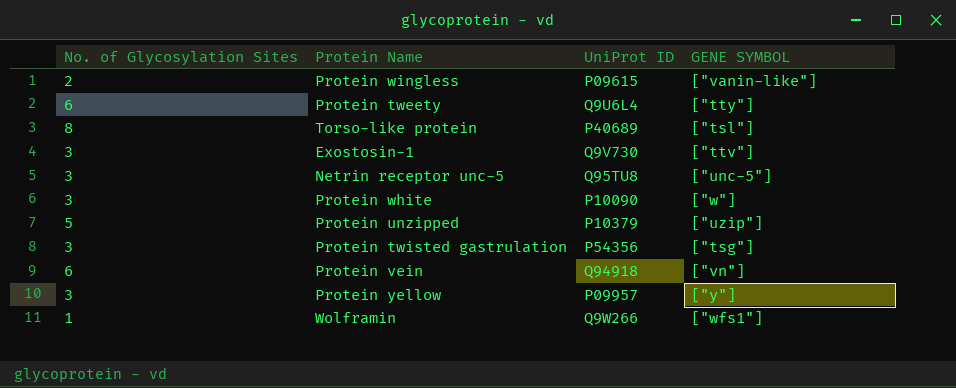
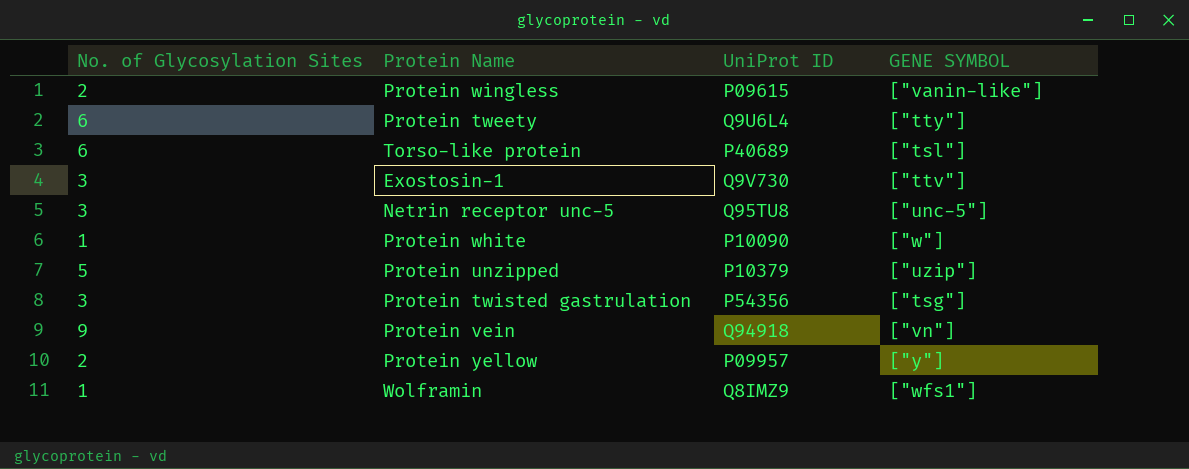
Torso-like protein | No. of Glycosylation Sites: 8 -> 6
Protein white | No. of Glycosylation Sites: 3 -> 1
Protein vein | No. of Glycosylation Sites: 6 -> 9
Protein yellow | No. of Glycosylation Sites: 3 -> 2
Wolframin | UniProt ID: Q9W266 -> Q8IMZ9

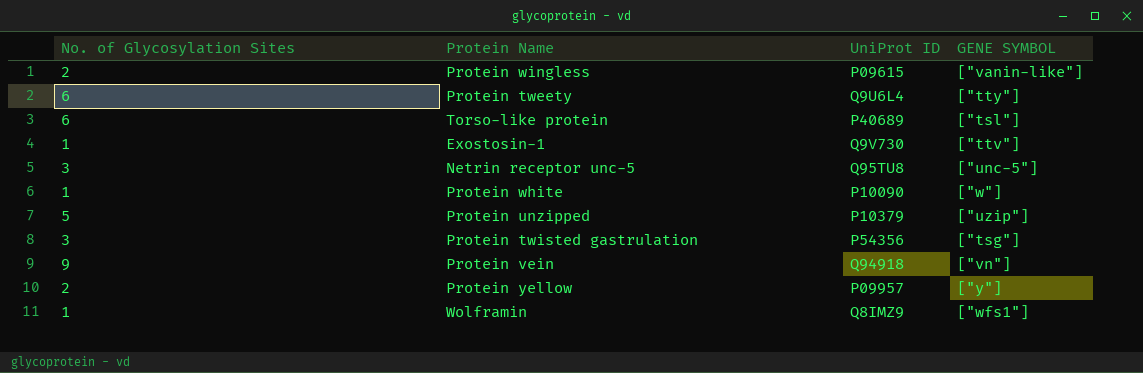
Exostosin-1 | No. of Glycosylation Sites: 3 -> 1

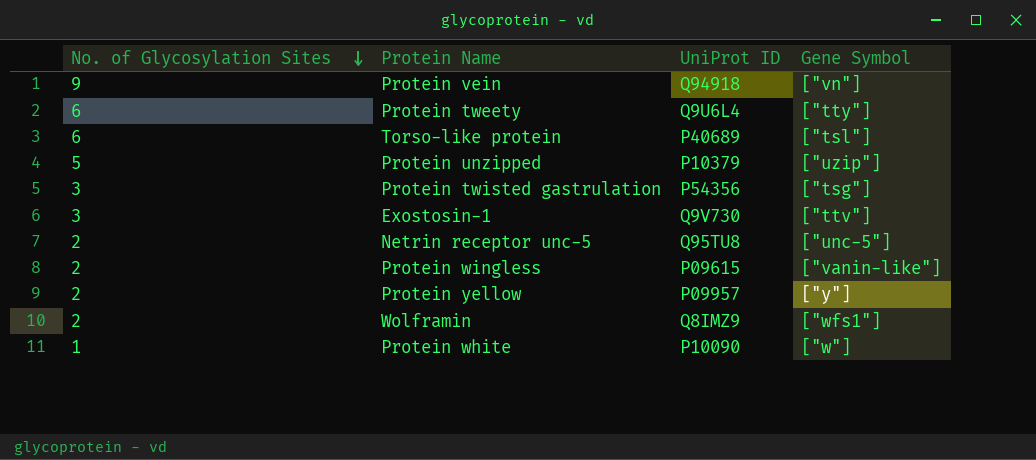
row order: none -> No. of Glycosylation Sites descending
column name: GENE SYMBOL -> Gene Symbol
Exostosin-1 | No. of Glycosylation Sites: 1 -> 3
Netrin receptor unc-5 | No. of Glycosylation Sites: 3 -> 2
Wolframin | No. of Glycosylation Sites: 1 -> 2

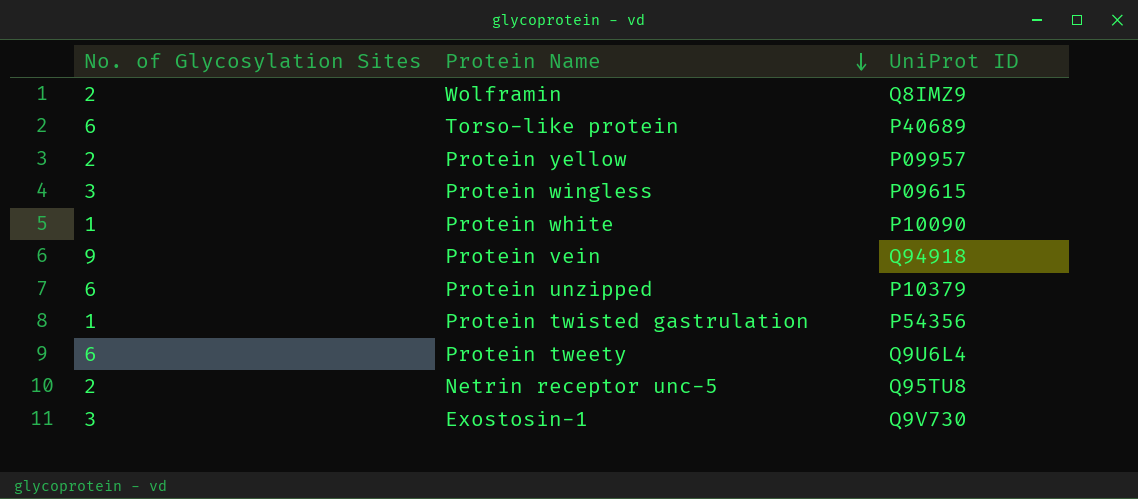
row order: No. of Glycosylation Sites descending -> Protein Name descending
column Gene Symbol | position: 4 -> none
Protein wingless | No. of Glycosylation Sites: 2 -> 3
Protein unzipped | No. of Glycosylation Sites: 5 -> 6
Protein twisted gastrulation | No. of Glycosylation Sites: 3 -> 1

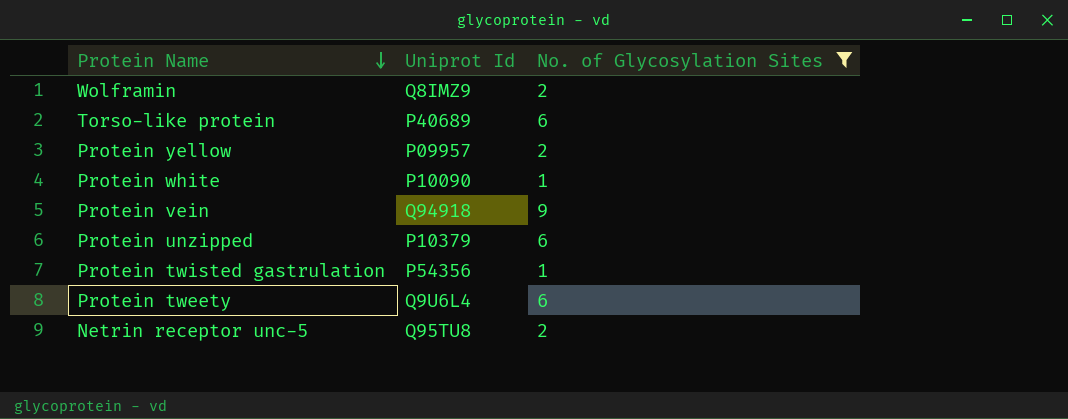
filter: none -> No. of Glycosylation Sites != 3
column name: UniProt ID -> Uniprot Id
column No. of Glycosylation Sites | position: 1 -> 3

